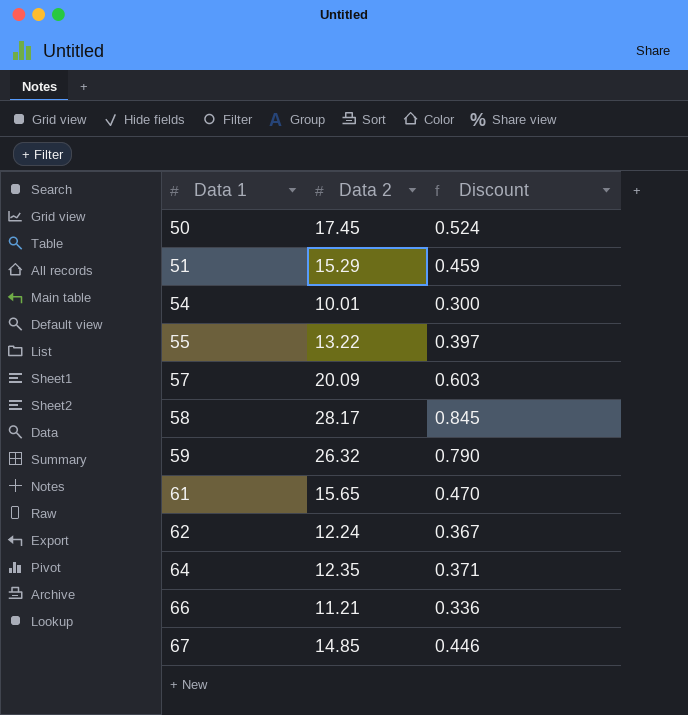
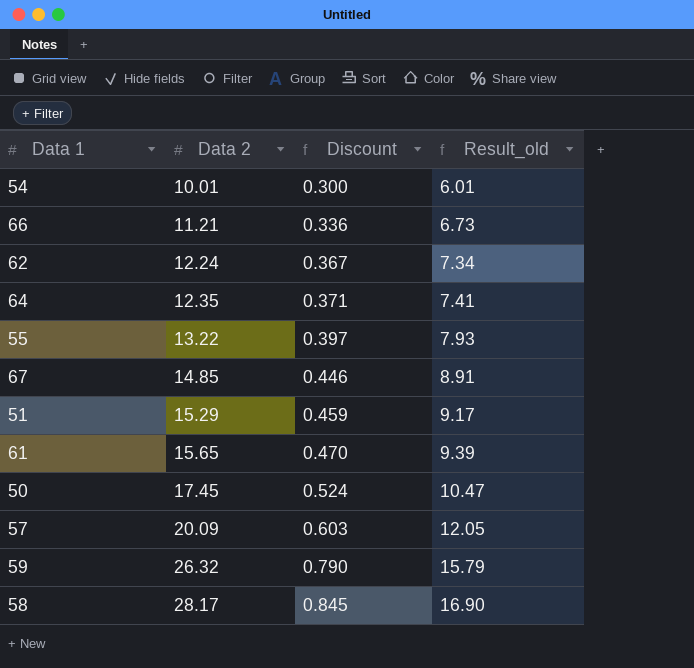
row order: Data 1 ascending -> Data 2 ascending
column Result_old | formula: none -> [Data 2] * 0.6

